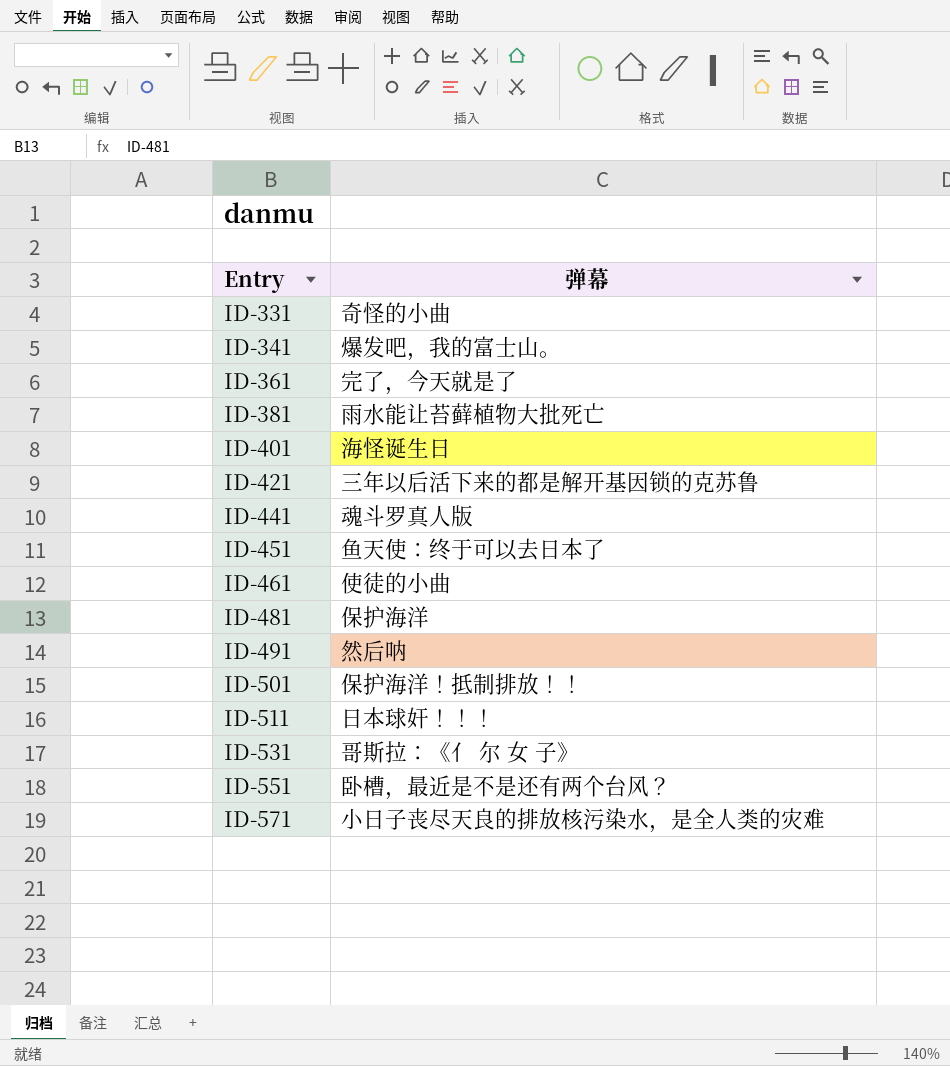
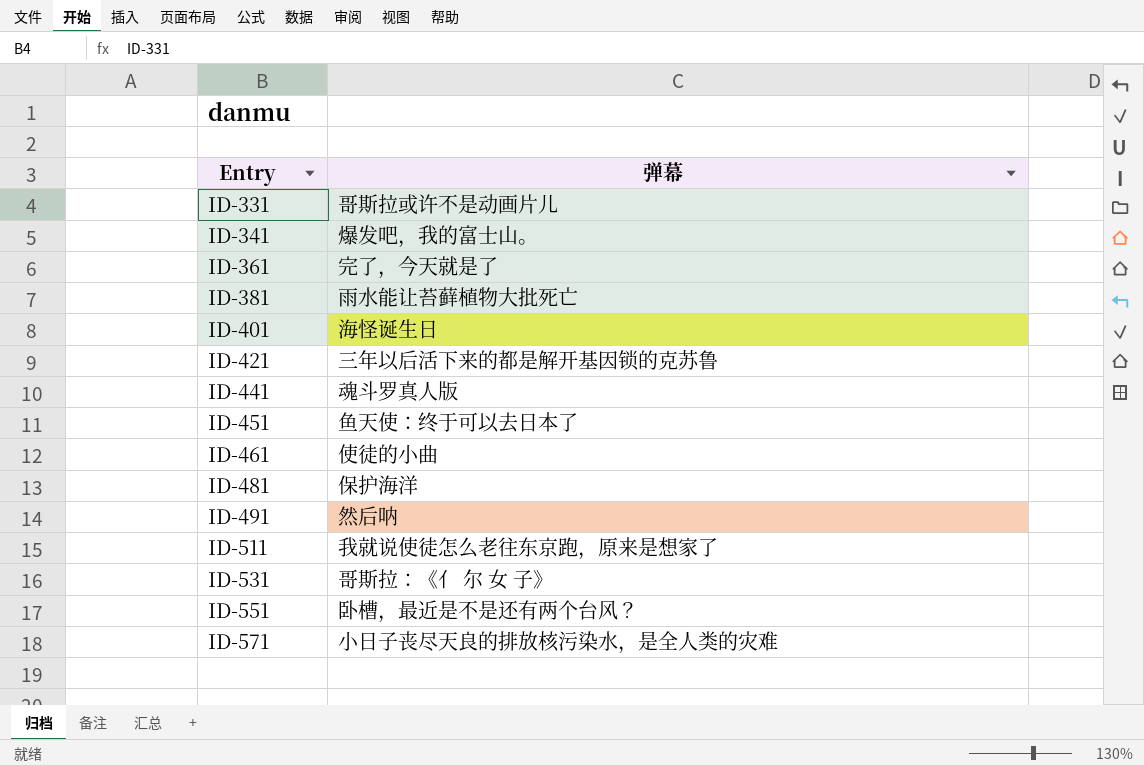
row ID-501: 保护海洋！抵制排放！！ -> none
ID-331 | 弹幕: 奇怪的小曲 -> 哥斯拉或许不是动画片儿
ID-511 | 弹幕: 日本球奸！！！ -> 我就说使徒怎么老往东京跑，原来是想家了

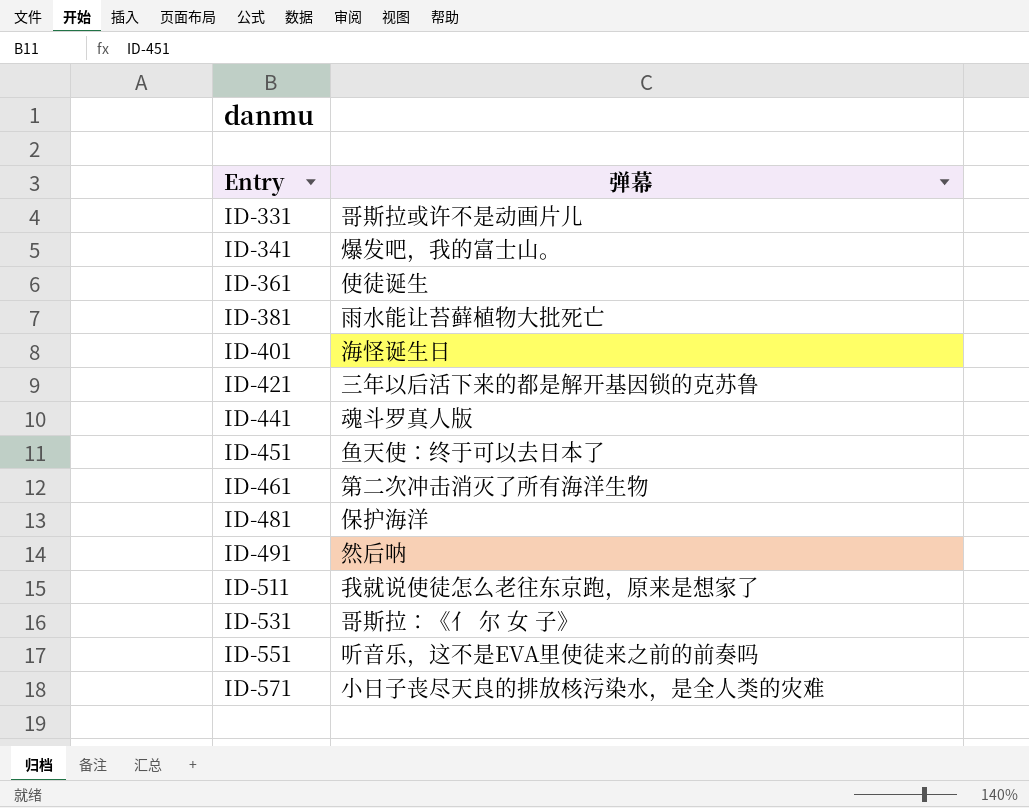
ID-361 | 弹幕: 完了，今天就是了 -> 使徒诞生
ID-461 | 弹幕: 使徒的小曲 -> 第二次冲击消灭了所有海洋生物
ID-551 | 弹幕: 卧槽，最近是不是还有两个台风？ -> 听音乐，这不是EVA里使徒来之前的前奏吗

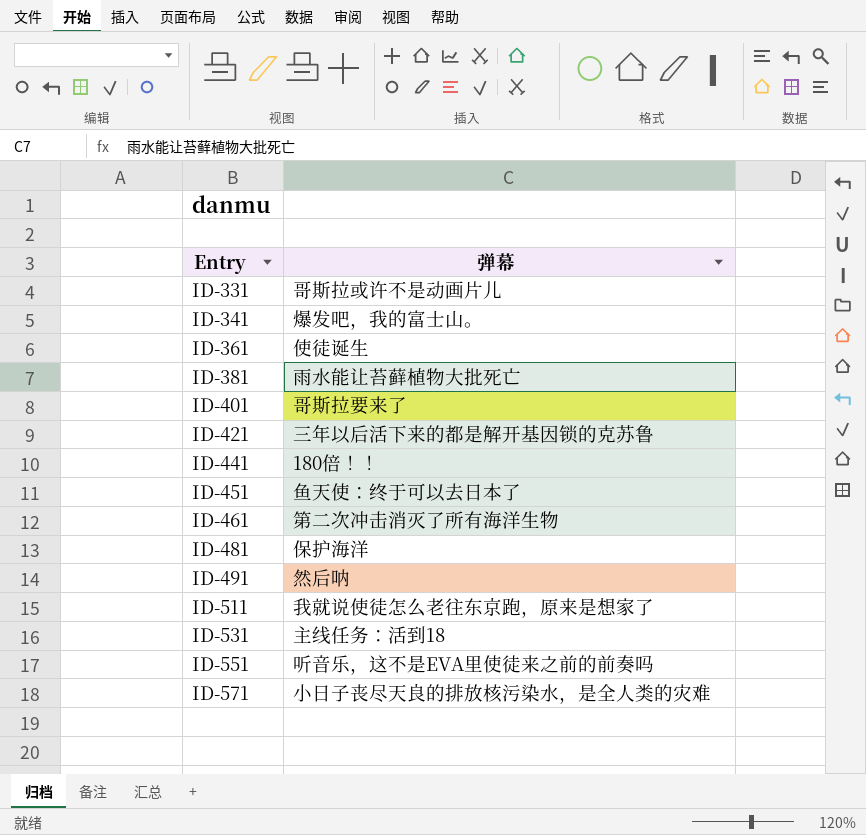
ID-401 | 弹幕: 海怪诞生日 -> 哥斯拉要来了
ID-441 | 弹幕: 魂斗罗真人版 -> 180倍！！
ID-531 | 弹幕: 哥斯拉：《亻 尔 女 子》 -> 主线任务：活到18

